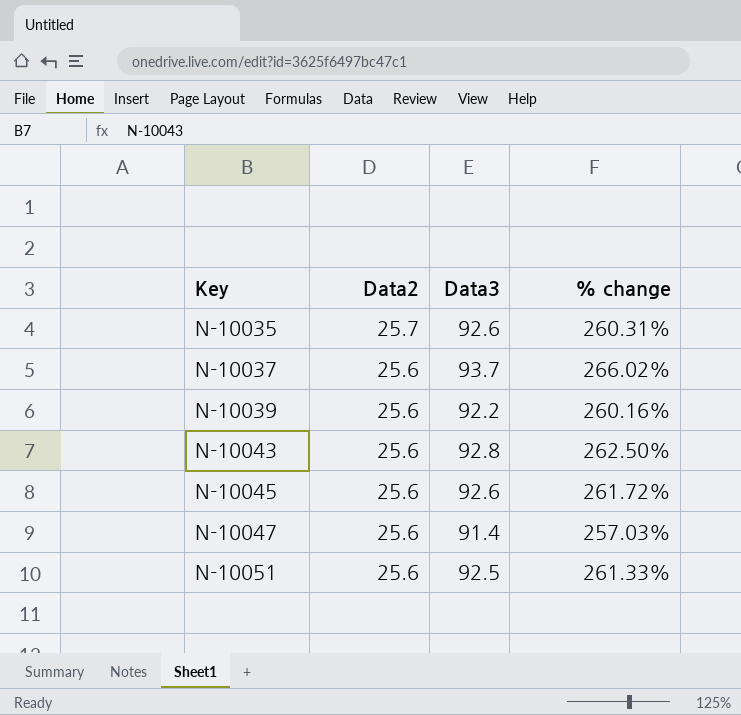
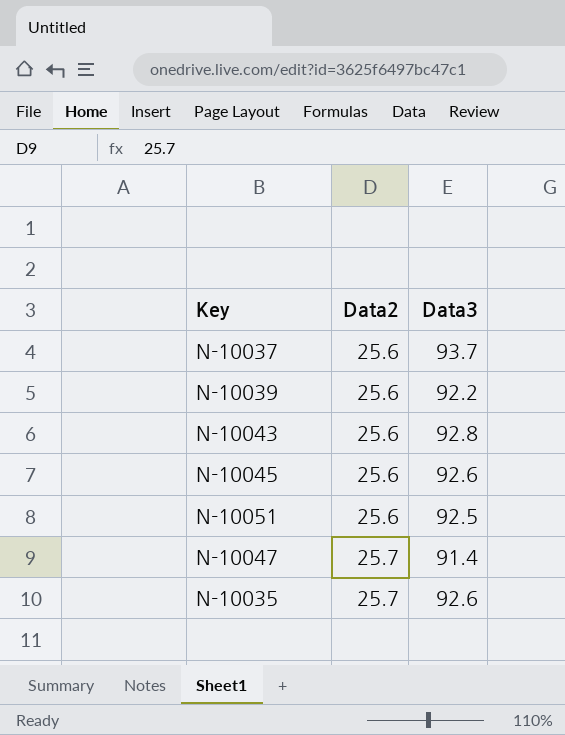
row order: Key ascending -> Data2 ascending
column % change | formula: ([Data3] - [Data2]) / [Data2] -> none
N-10047 | Data2: 25.6 -> 25.7

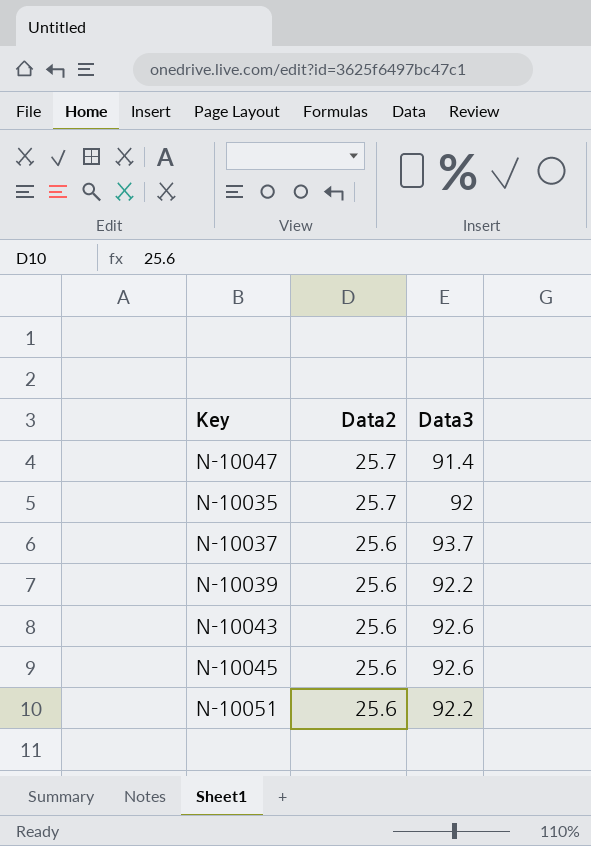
row order: Data2 ascending -> Data2 descending
N-10035 | Data3: 92.6 -> 92
N-10043 | Data3: 92.8 -> 92.6
N-10051 | Data3: 92.5 -> 92.2

